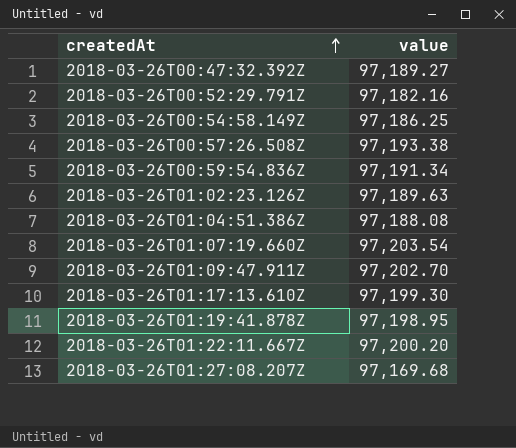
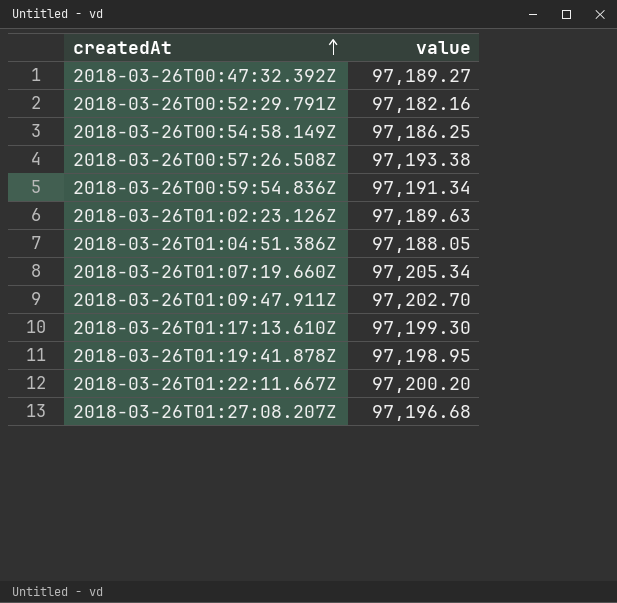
2018-03-26T01:04:51.386Z | value: 97,188.08 -> 97,188.05
2018-03-26T01:07:19.660Z | value: 97,203.54 -> 97,205.34
2018-03-26T01:27:08.207Z | value: 97,169.68 -> 97,196.68

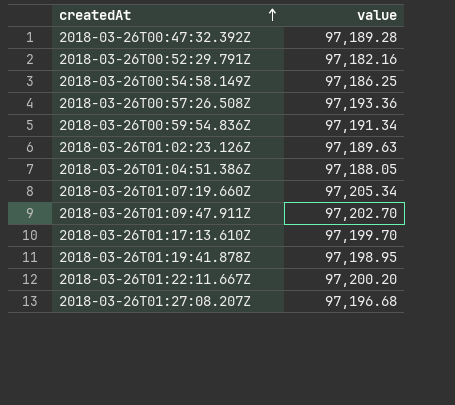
2018-03-26T00:47:32.392Z | value: 97,189.27 -> 97,189.28
2018-03-26T00:57:26.508Z | value: 97,193.38 -> 97,193.36
2018-03-26T01:17:13.610Z | value: 97,199.30 -> 97,199.70

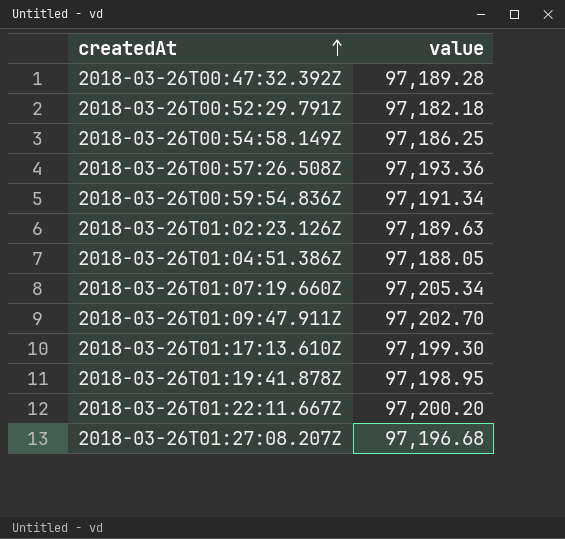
2018-03-26T00:52:29.791Z | value: 97,182.16 -> 97,182.18
2018-03-26T01:17:13.610Z | value: 97,199.70 -> 97,199.30

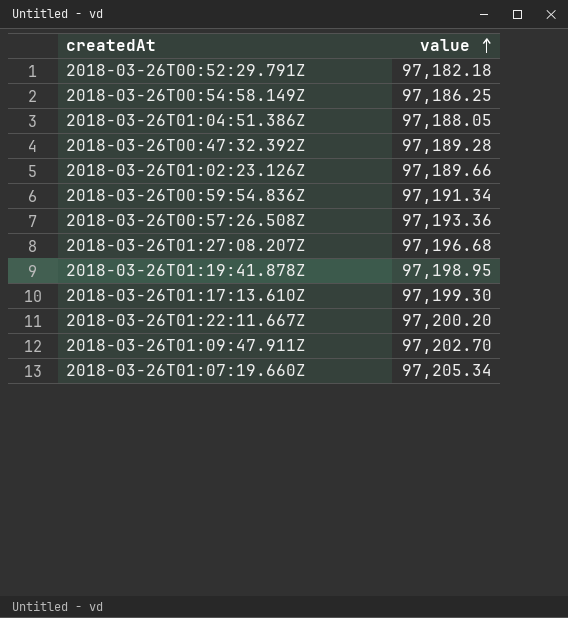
row order: createdAt ascending -> value ascending
2018-03-26T01:02:23.126Z | value: 97,189.63 -> 97,189.66

